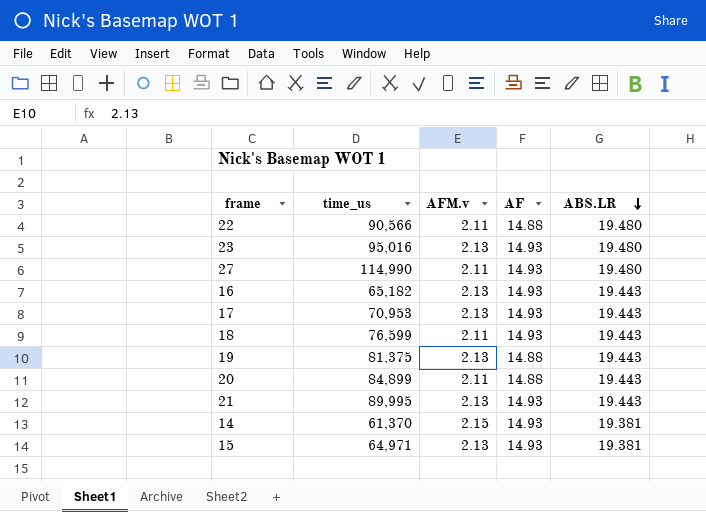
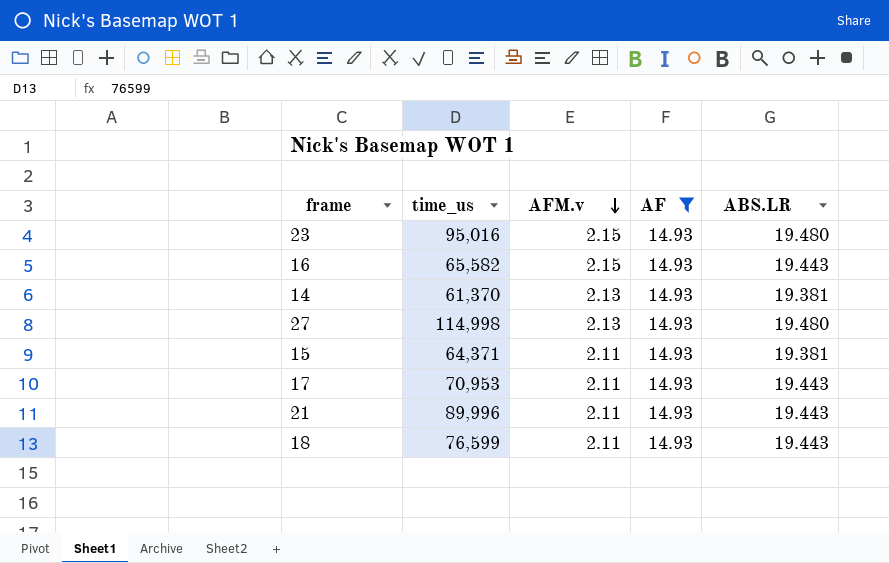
filter: none -> AF = 14.93
row order: ABS.LR descending -> AFM.v descending
23 | AFM.v: 2.13 -> 2.15
16 | time_us: 65,182 -> 65,582
16 | AFM.v: 2.13 -> 2.15
14 | AFM.v: 2.15 -> 2.13
27 | time_us: 114,990 -> 114,998
27 | AFM.v: 2.11 -> 2.13
15 | time_us: 64,971 -> 64,371
15 | AFM.v: 2.13 -> 2.11
17 | AFM.v: 2.13 -> 2.11
21 | time_us: 89,995 -> 89,996
21 | AFM.v: 2.13 -> 2.11

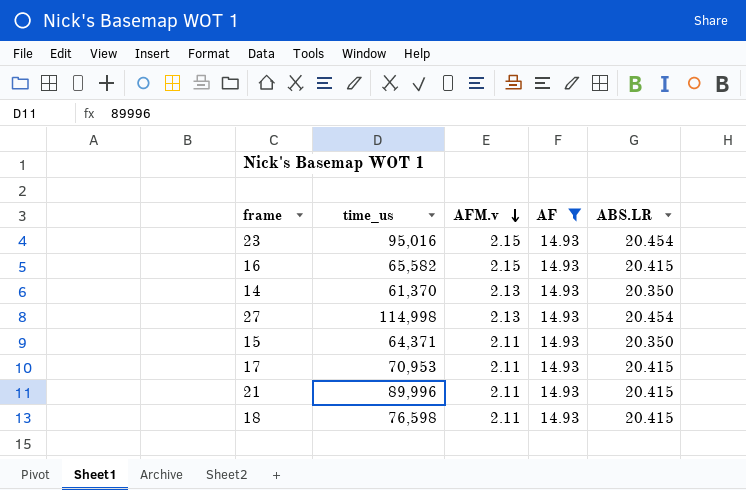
23 | ABS.LR: 19.480 -> 20.454
16 | ABS.LR: 19.443 -> 20.415
14 | ABS.LR: 19.381 -> 20.350
27 | ABS.LR: 19.480 -> 20.454
15 | ABS.LR: 19.381 -> 20.350
17 | ABS.LR: 19.443 -> 20.415
21 | ABS.LR: 19.443 -> 20.415
18 | time_us: 76,599 -> 76,598
18 | ABS.LR: 19.443 -> 20.415

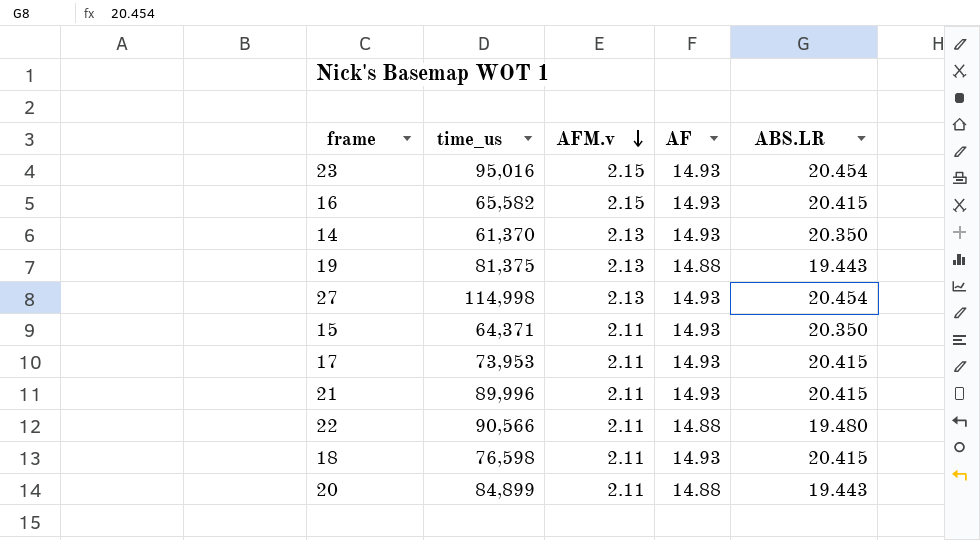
filter: AF = 14.93 -> none
17 | time_us: 70,953 -> 73,953

